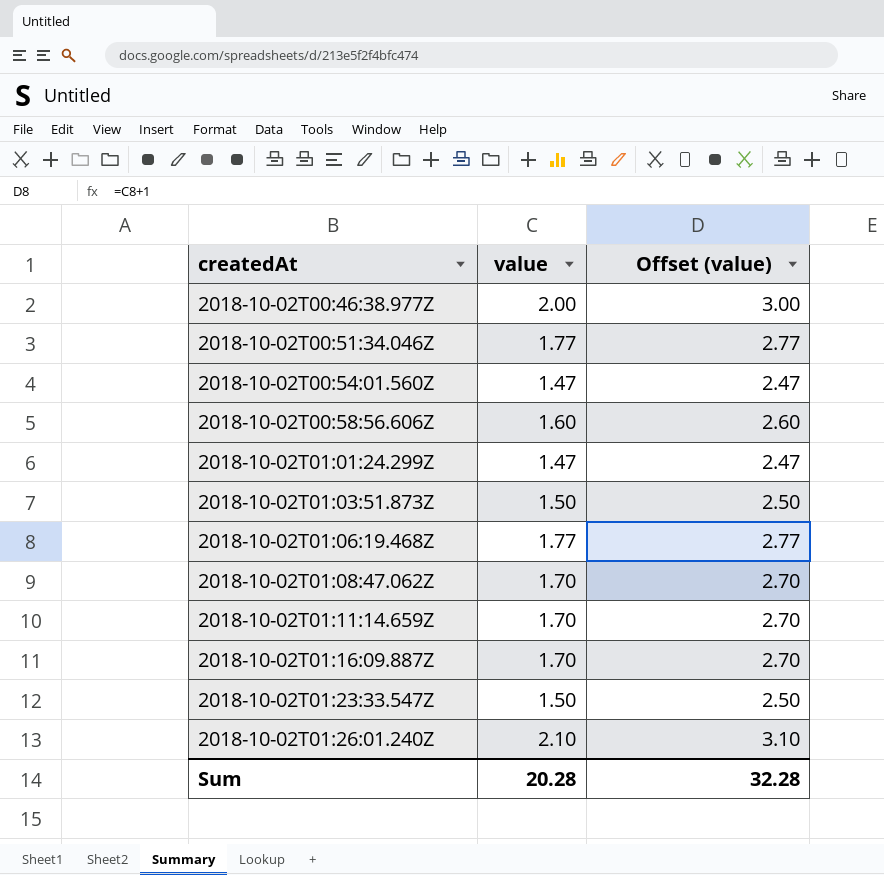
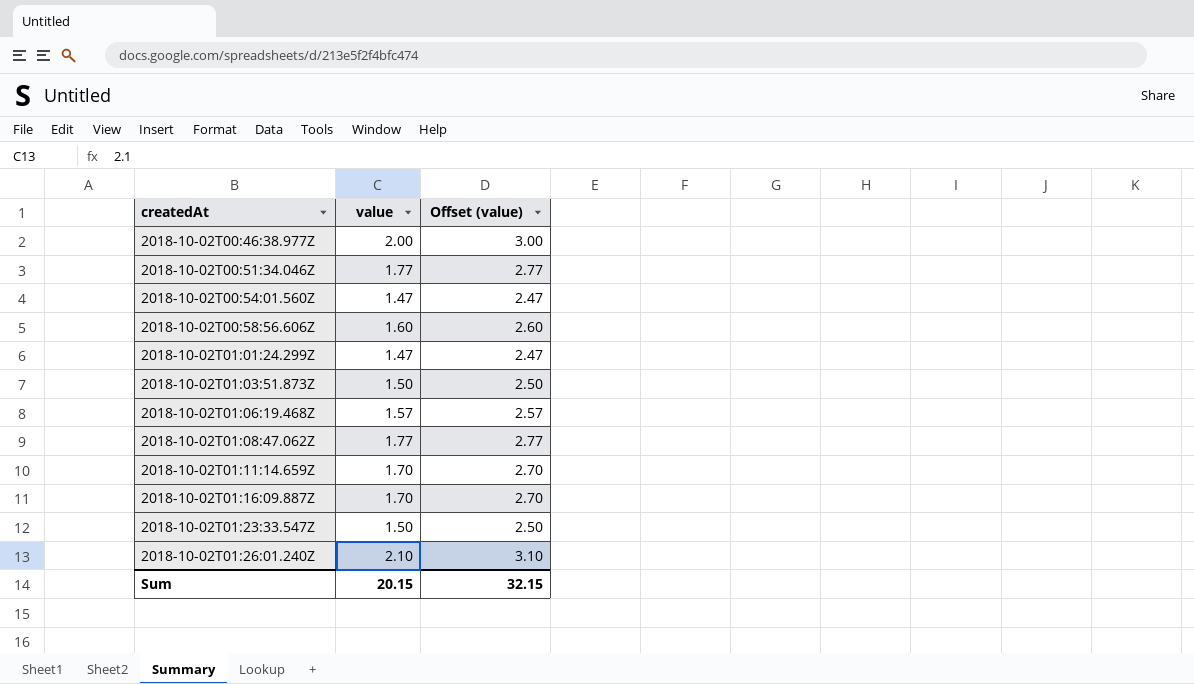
2018-10-02T01:06:19.468Z | value: 1.77 -> 1.57
2018-10-02T01:06:19.468Z | Offset (value): 2.77 -> 2.57
2018-10-02T01:08:47.062Z | value: 1.70 -> 1.77
2018-10-02T01:08:47.062Z | Offset (value): 2.70 -> 2.77
Sum | value: 20.28 -> 20.15
Sum | Offset (value): 32.28 -> 32.15

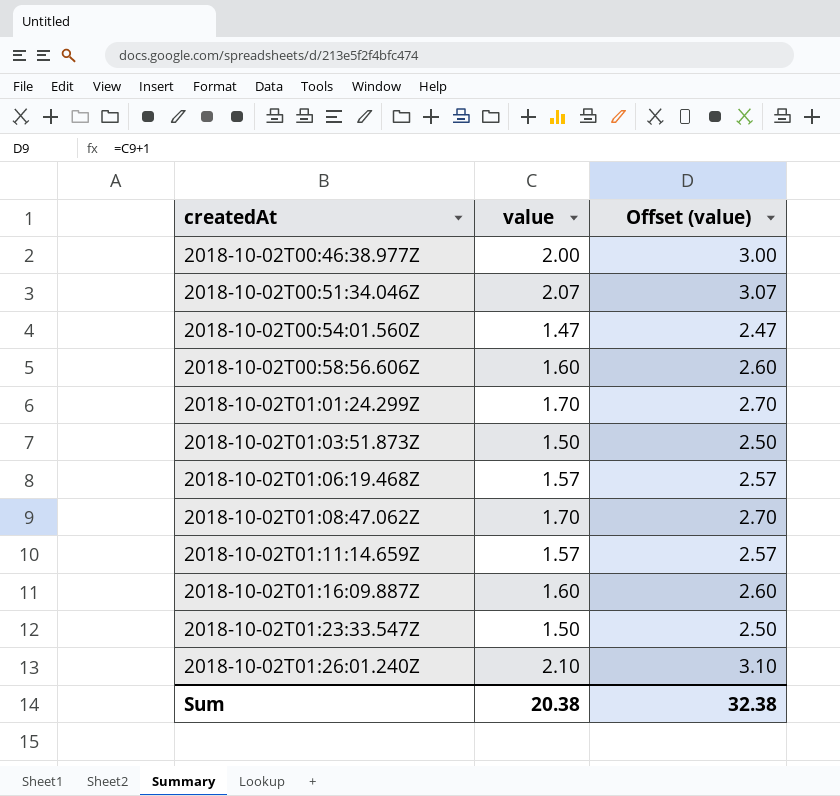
2018-10-02T00:51:34.046Z | value: 1.77 -> 2.07
2018-10-02T00:51:34.046Z | Offset (value): 2.77 -> 3.07
2018-10-02T01:01:24.299Z | value: 1.47 -> 1.70
2018-10-02T01:01:24.299Z | Offset (value): 2.47 -> 2.70
2018-10-02T01:08:47.062Z | value: 1.77 -> 1.70
2018-10-02T01:08:47.062Z | Offset (value): 2.77 -> 2.70
2018-10-02T01:11:14.659Z | value: 1.70 -> 1.57
2018-10-02T01:11:14.659Z | Offset (value): 2.70 -> 2.57
2018-10-02T01:16:09.887Z | value: 1.70 -> 1.60
2018-10-02T01:16:09.887Z | Offset (value): 2.70 -> 2.60
Sum | value: 20.15 -> 20.38
Sum | Offset (value): 32.15 -> 32.38

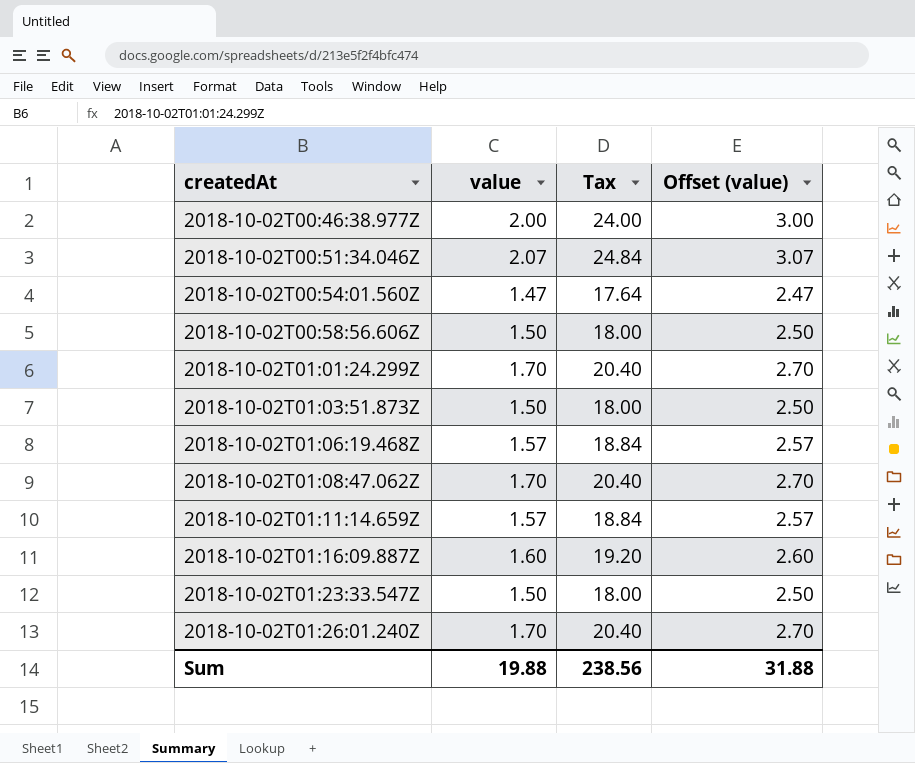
column Tax | formula: none -> [value] * 12
2018-10-02T00:58:56.606Z | value: 1.60 -> 1.50
2018-10-02T00:58:56.606Z | Offset (value): 2.60 -> 2.50
2018-10-02T01:26:01.240Z | value: 2.10 -> 1.70
2018-10-02T01:26:01.240Z | Offset (value): 3.10 -> 2.70
Sum | value: 20.38 -> 19.88
Sum | Offset (value): 32.38 -> 31.88

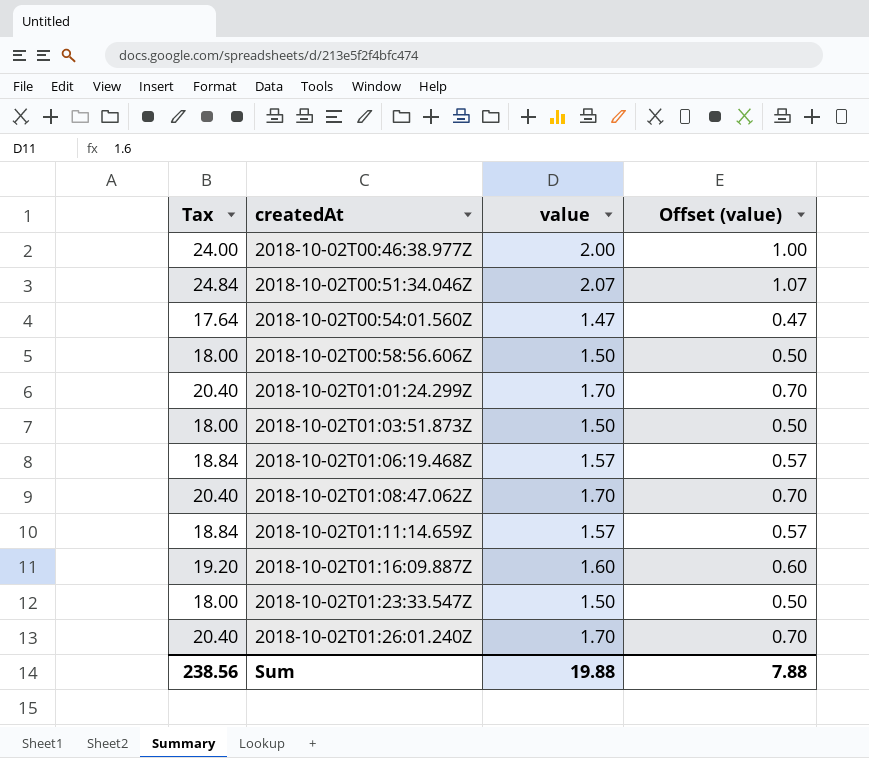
column Tax | position: 3 -> 1
column Offset (value) | formula: [value] + 1 -> [value] - 1
Sum | Offset (value): 31.88 -> 7.88

